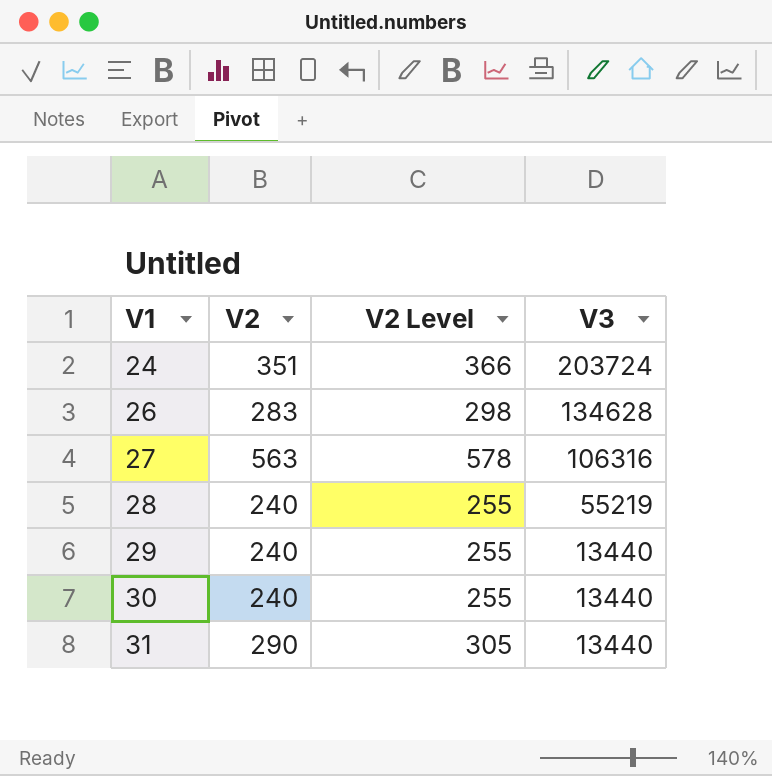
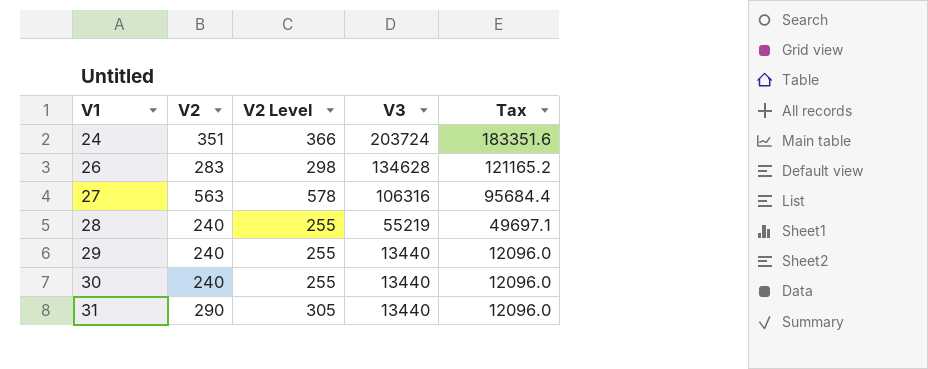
column Tax | formula: none -> [V3] * 0.9

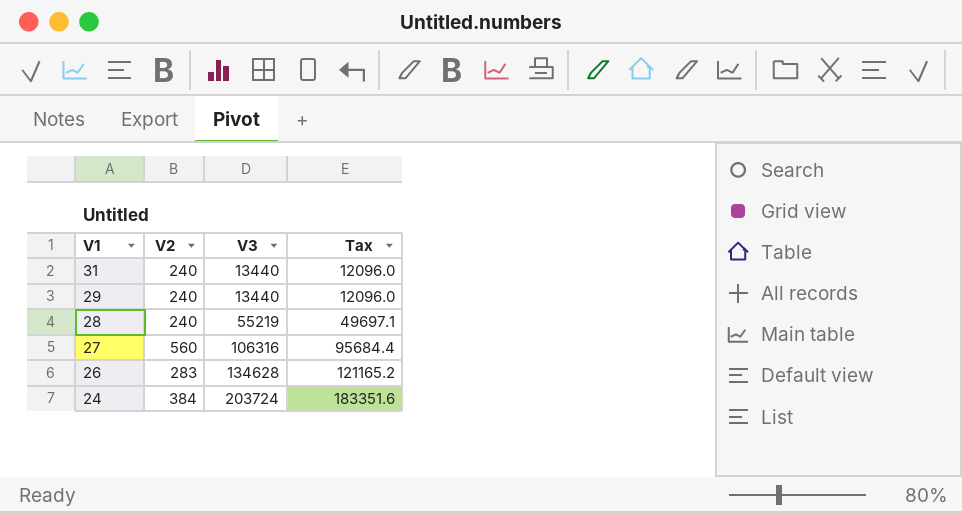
row order: V1 ascending -> V1 descending
column V2 Level | formula: [V2] + 15 -> none
row 30: 240 | 255 | 13440 | 12096.0 -> none
31 | V2: 290 -> 240
27 | V2: 563 -> 560
24 | V2: 351 -> 384

